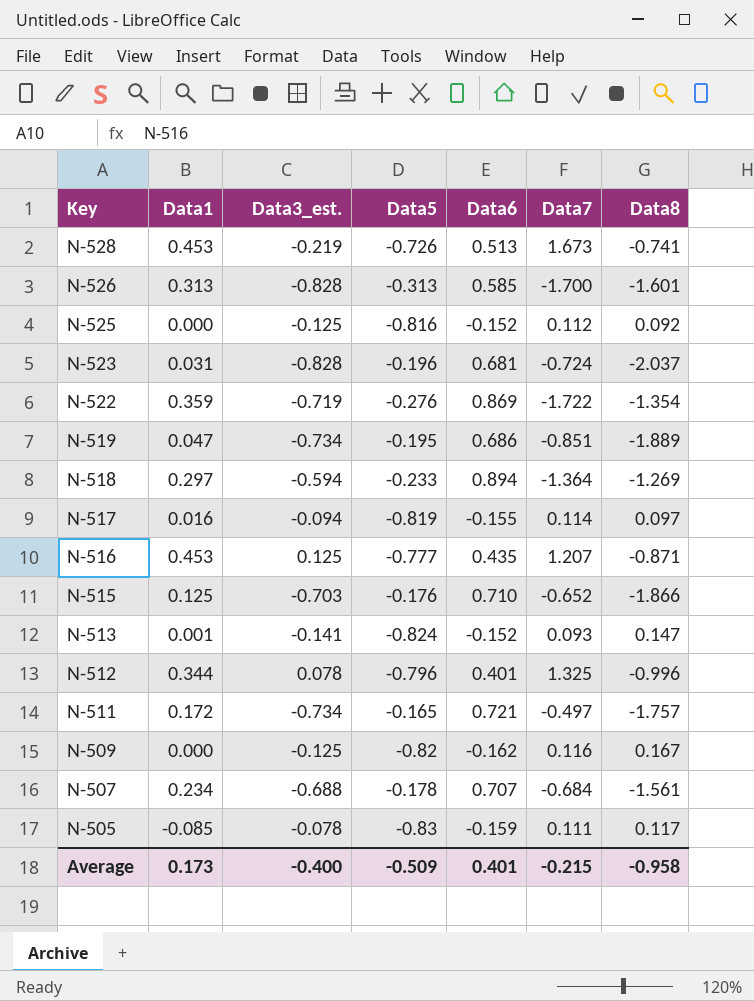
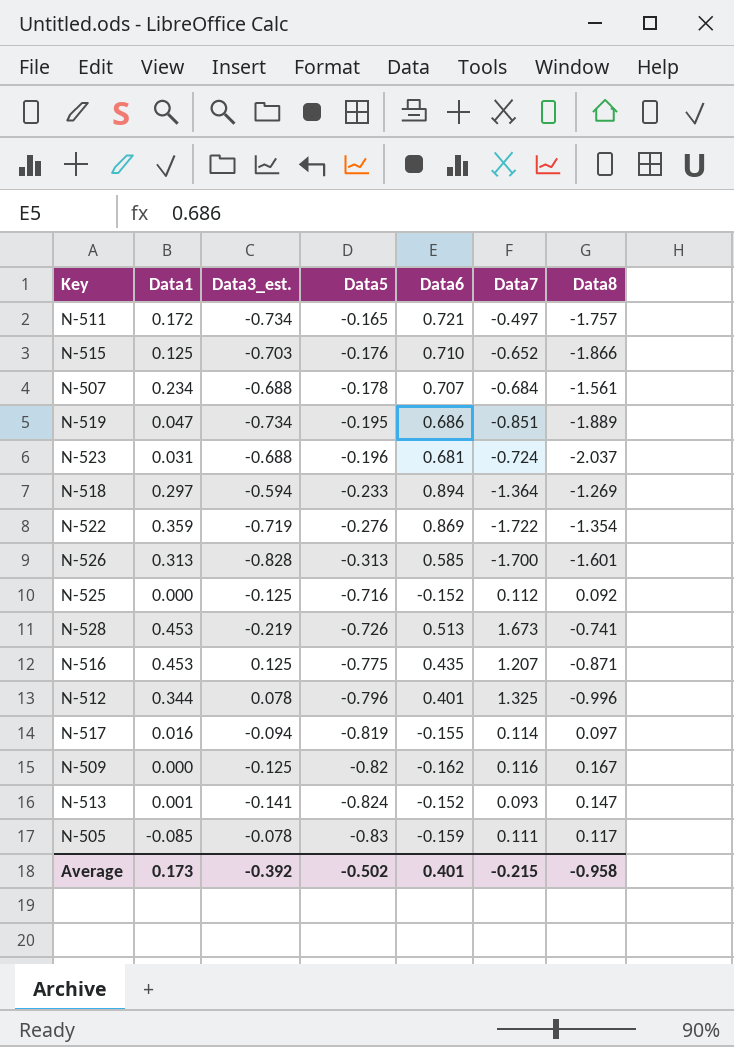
row order: Key descending -> Data5 descending
N-523 | Data3_est.: -0.828 -> -0.688
N-525 | Data5: -0.816 -> -0.716
N-516 | Data5: -0.777 -> -0.775
Average | Data3_est.: -0.400 -> -0.392
Average | Data5: -0.509 -> -0.502

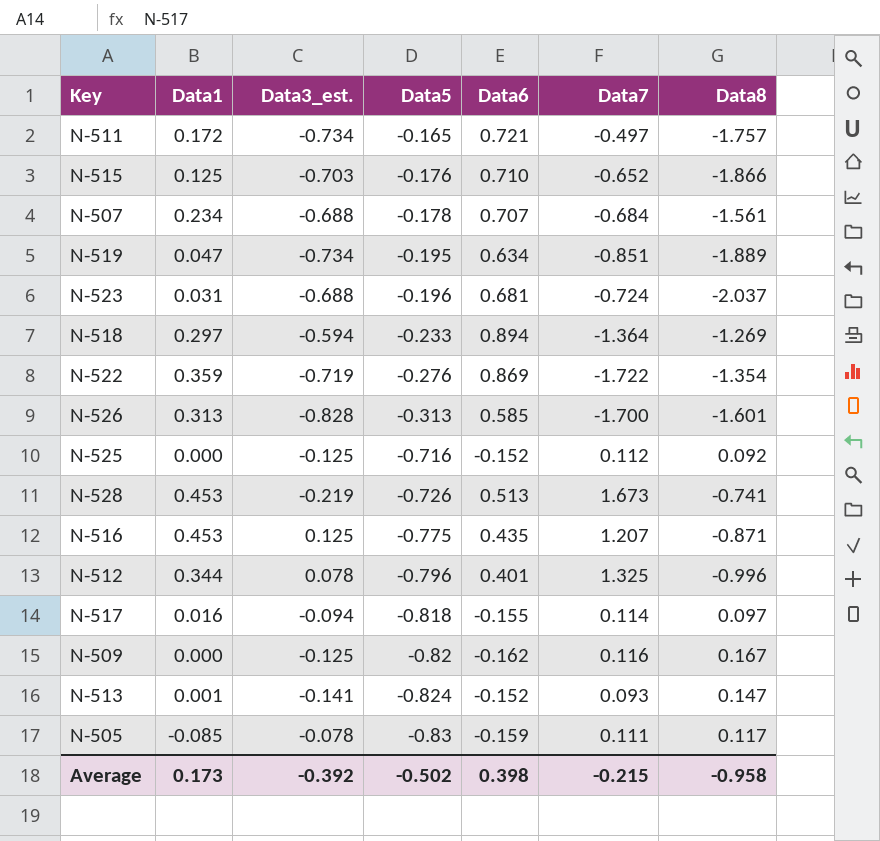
N-519 | Data6: 0.686 -> 0.634
N-517 | Data5: -0.819 -> -0.818
Average | Data6: 0.401 -> 0.398

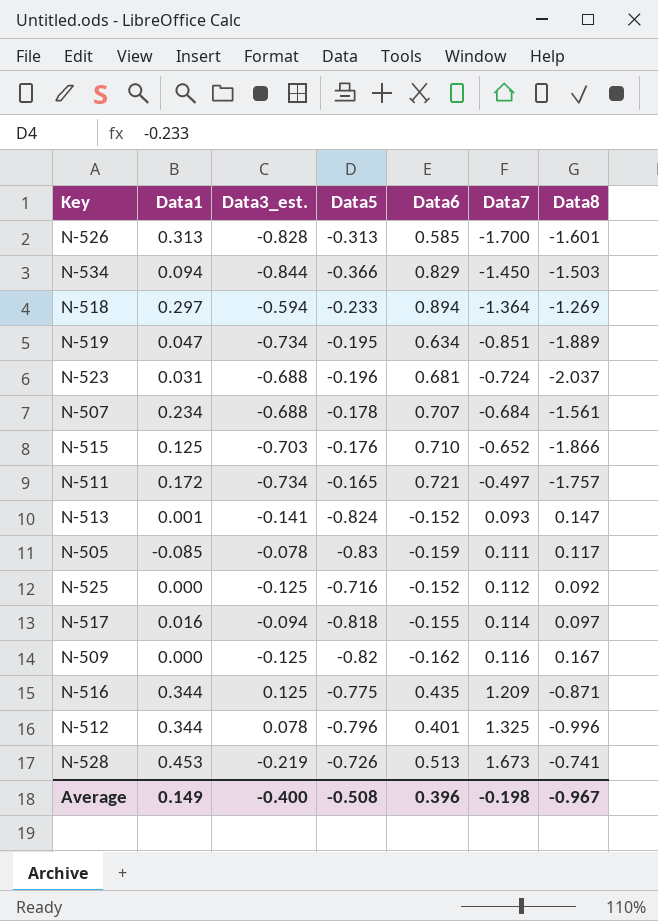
row order: Data5 descending -> Data7 ascending
row N-522: 0.359 | -0.719 | -0.276 | 0.869 | -1.722 | -1.354 -> none
row N-534: none -> 0.094 | -0.844 | -0.366 | 0.829 | -1.450 | -1.503
N-516 | Data1: 0.453 -> 0.344
N-516 | Data7: 1.207 -> 1.209
Average | Data1: 0.173 -> 0.149
Average | Data3_est.: -0.392 -> -0.400
Average | Data5: -0.502 -> -0.508
Average | Data6: 0.398 -> 0.396
Average | Data7: -0.215 -> -0.198
Average | Data8: -0.958 -> -0.967

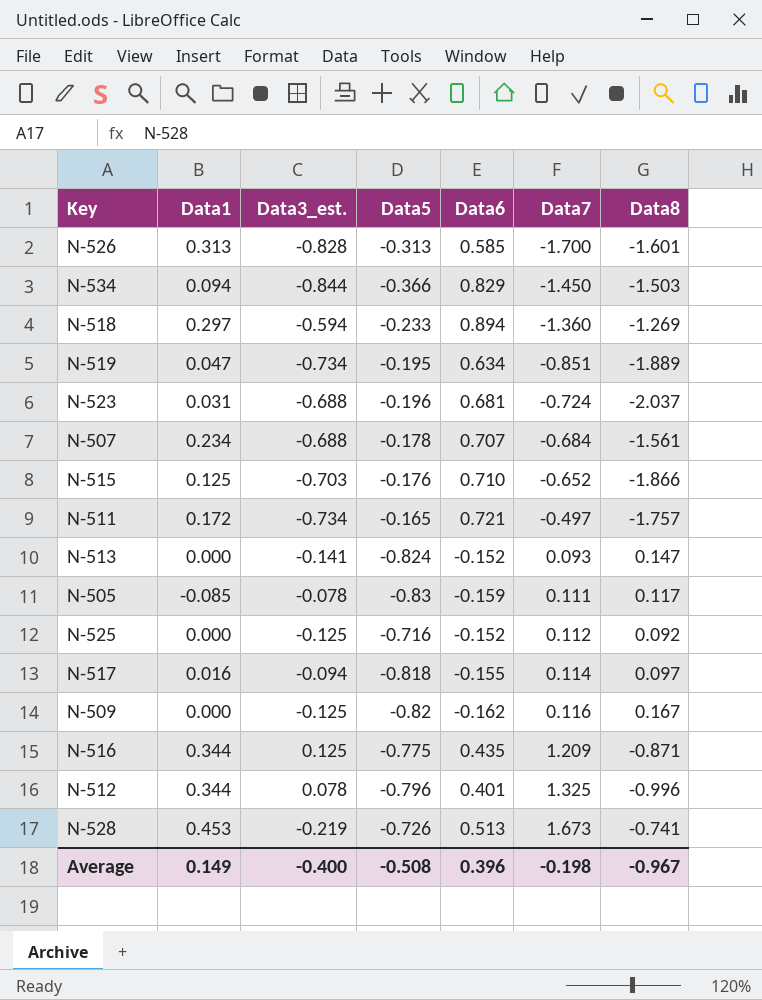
N-518 | Data7: -1.364 -> -1.360
N-513 | Data1: 0.001 -> 0.000

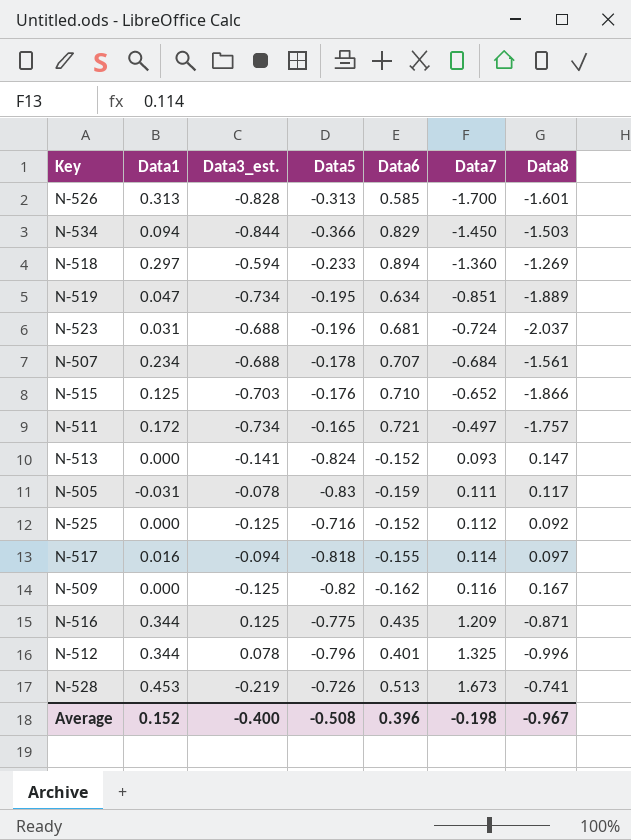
N-505 | Data1: -0.085 -> -0.031
Average | Data1: 0.149 -> 0.152

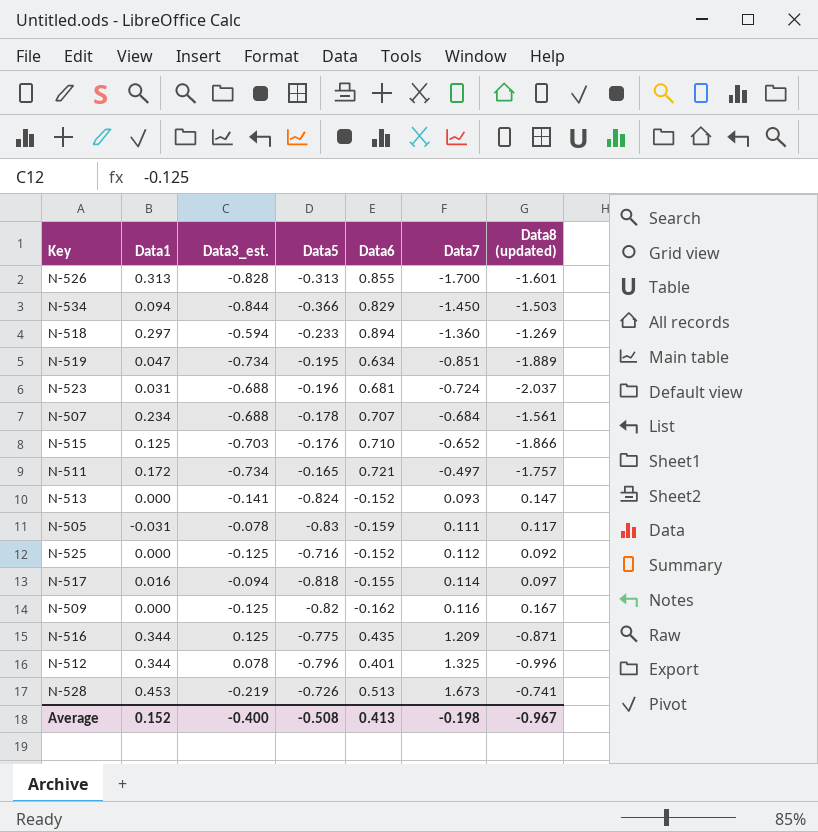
column name: Data8 -> Data8 (updated)
N-526 | Data6: 0.585 -> 0.855
Average | Data6: 0.396 -> 0.413

